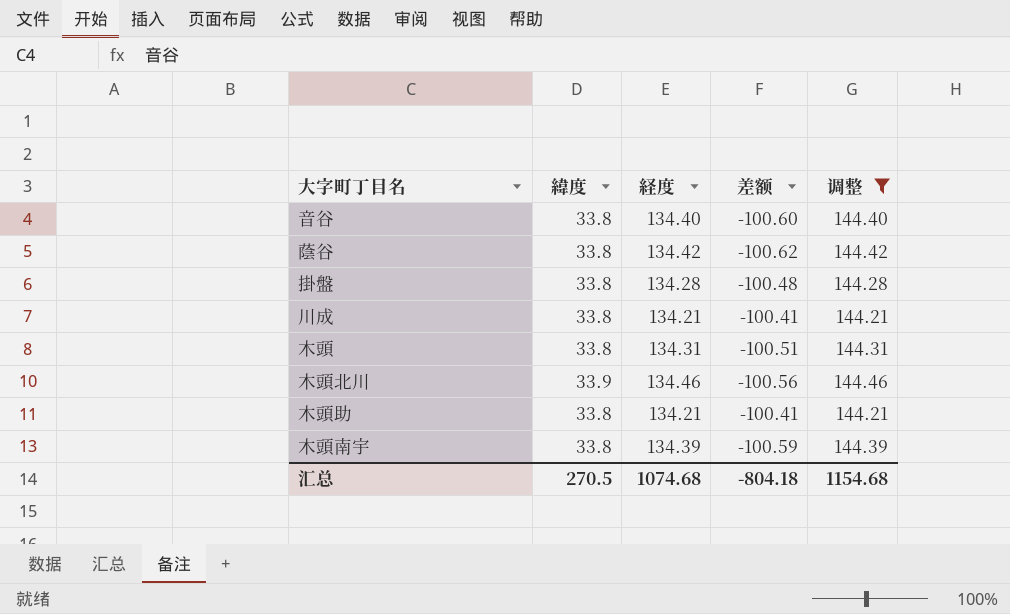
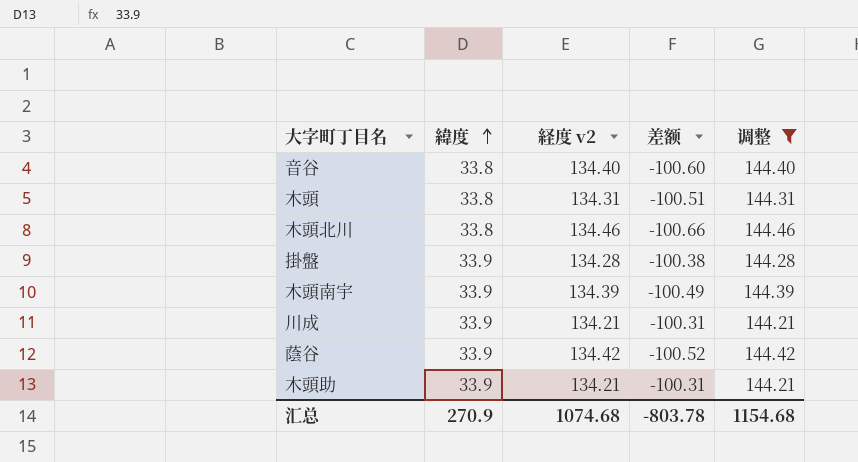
row order: none -> 緯度 ascending
column name: 経度 -> 経度 v2
木頭北川 | 緯度: 33.9 -> 33.8
木頭北川 | 差额: -100.56 -> -100.66
掛盤 | 緯度: 33.8 -> 33.9
掛盤 | 差额: -100.48 -> -100.38
木頭南宇 | 緯度: 33.8 -> 33.9
木頭南宇 | 差额: -100.59 -> -100.49
川成 | 緯度: 33.8 -> 33.9
川成 | 差额: -100.41 -> -100.31
蔭谷 | 緯度: 33.8 -> 33.9
蔭谷 | 差额: -100.62 -> -100.52
木頭助 | 緯度: 33.8 -> 33.9
木頭助 | 差额: -100.41 -> -100.31
汇总 | 緯度: 270.5 -> 270.9
汇总 | 差额: -804.18 -> -803.78

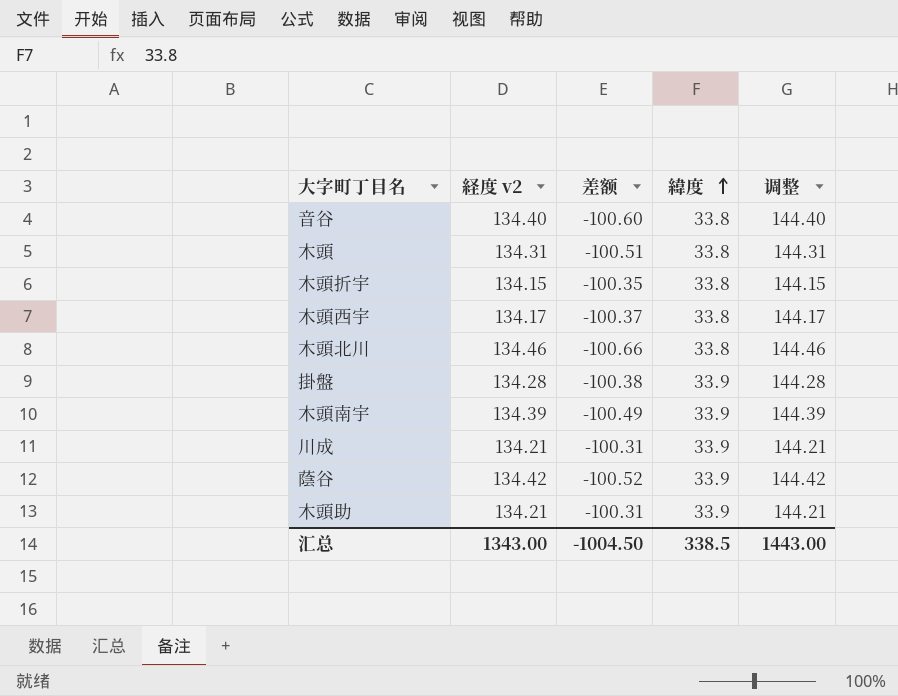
filter: 调整 >= 144.21 -> none
column 緯度 | position: 2 -> 4
汇总 | 経度 v2: 1074.68 -> 1343.00
汇总 | 差额: -803.78 -> -1004.50
汇总 | 緯度: 270.9 -> 338.5
汇总 | 调整: 1154.68 -> 1443.00

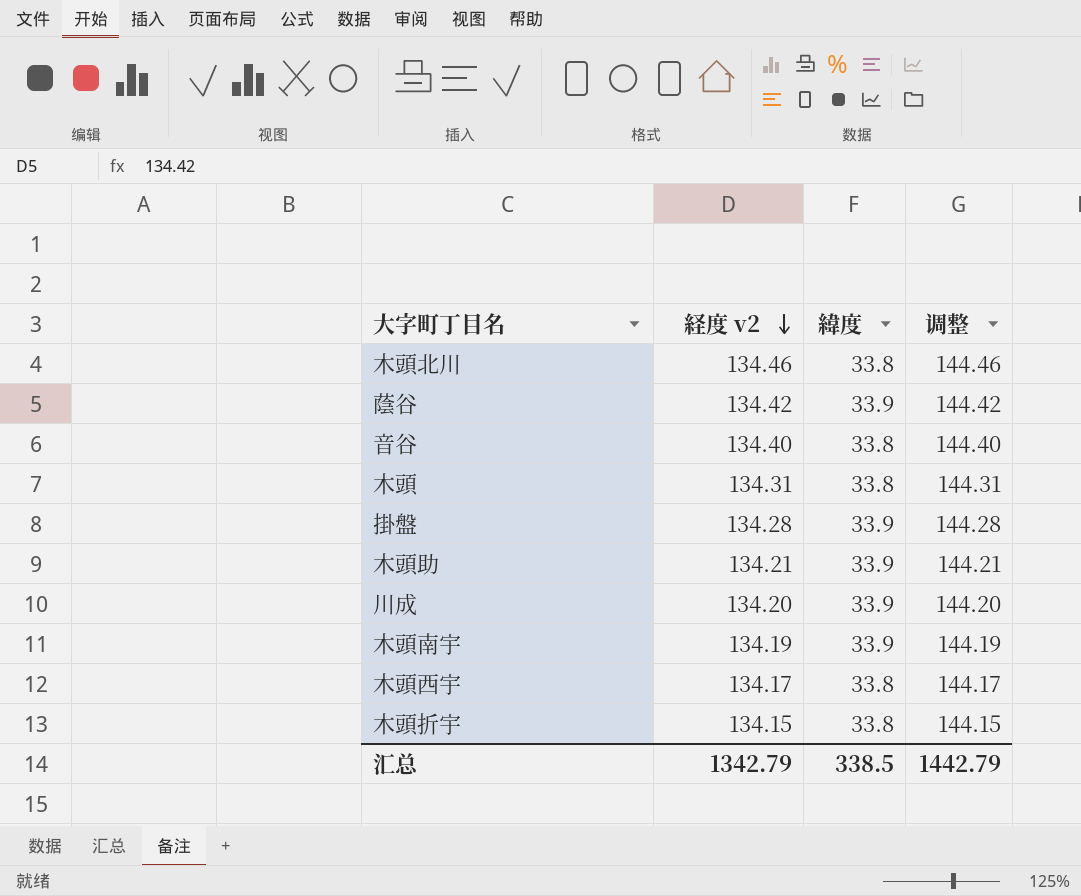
row order: 緯度 ascending -> 経度 v2 descending
column 差额 | formula: [緯度] - [経度 v2] -> none
川成 | 経度 v2: 134.21 -> 134.20
川成 | 调整: 144.21 -> 144.20
木頭南宇 | 経度 v2: 134.39 -> 134.19
木頭南宇 | 调整: 144.39 -> 144.19
汇总 | 経度 v2: 1343.00 -> 1342.79
汇总 | 调整: 1443.00 -> 1442.79

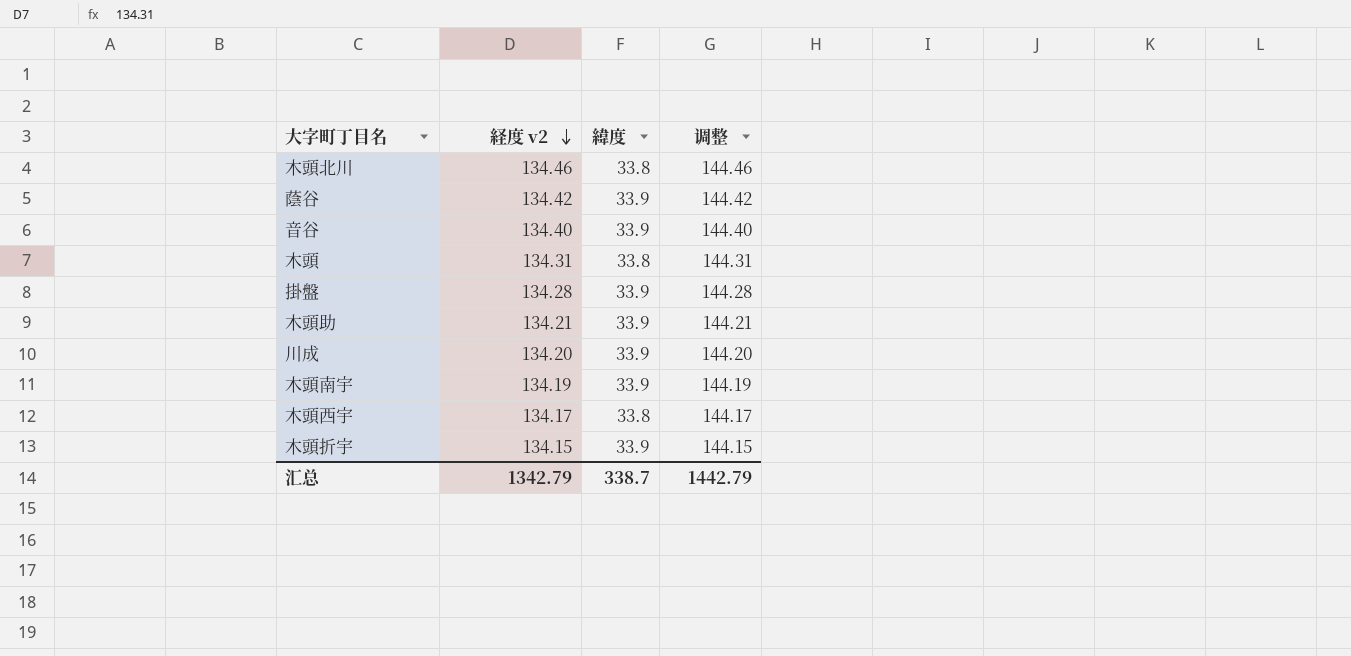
音谷 | 緯度: 33.8 -> 33.9
木頭折宇 | 緯度: 33.8 -> 33.9
汇总 | 緯度: 338.5 -> 338.7

